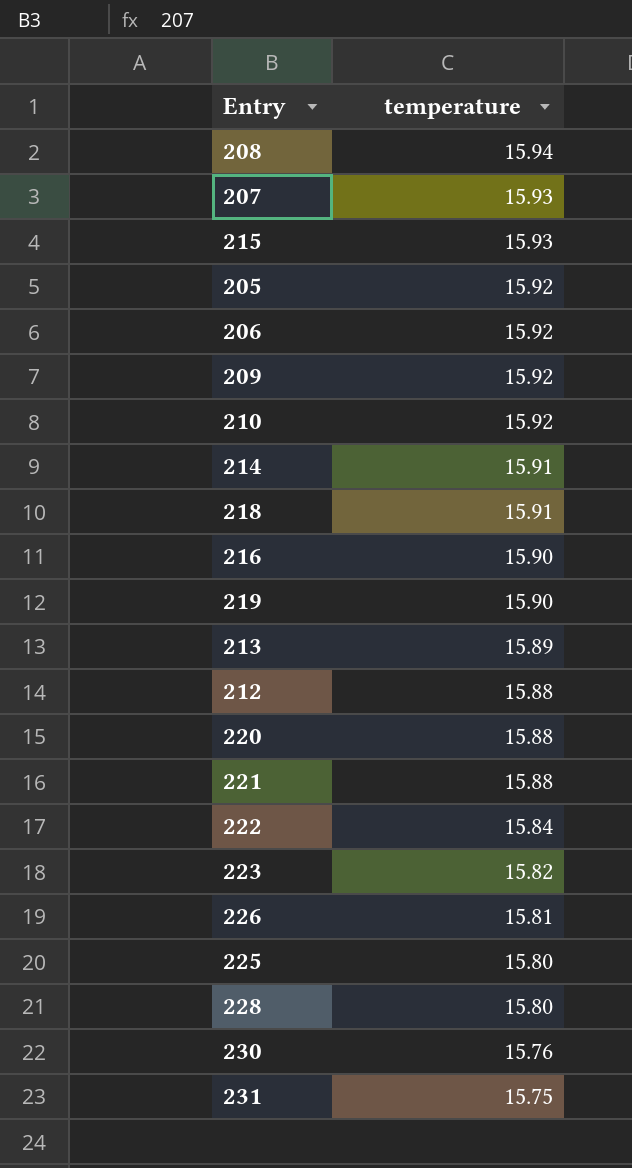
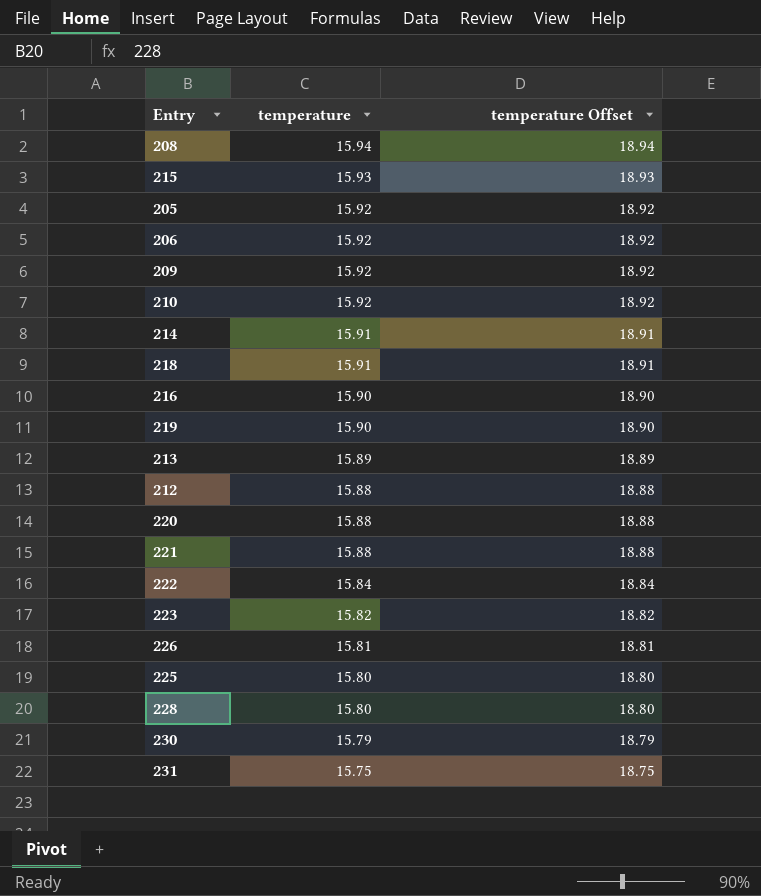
column temperature Offset | formula: none -> [temperature] + 3
row 207: 15.93 -> none
230 | temperature: 15.76 -> 15.79

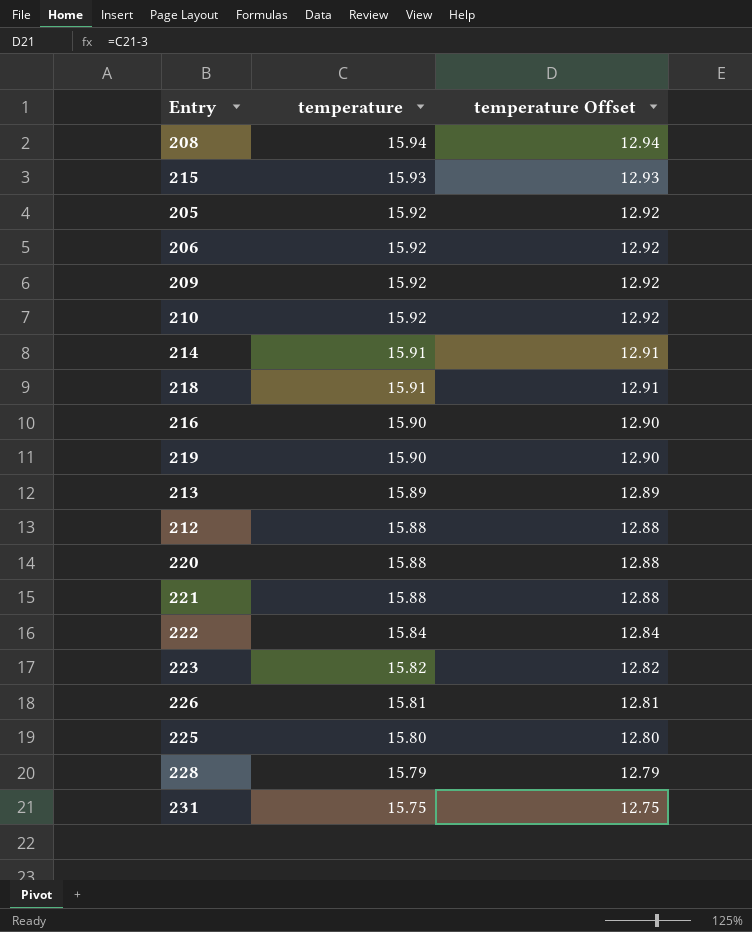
column temperature Offset | formula: [temperature] + 3 -> [temperature] - 3
row 230: 15.79 | 18.79 -> none
228 | temperature: 15.80 -> 15.79

